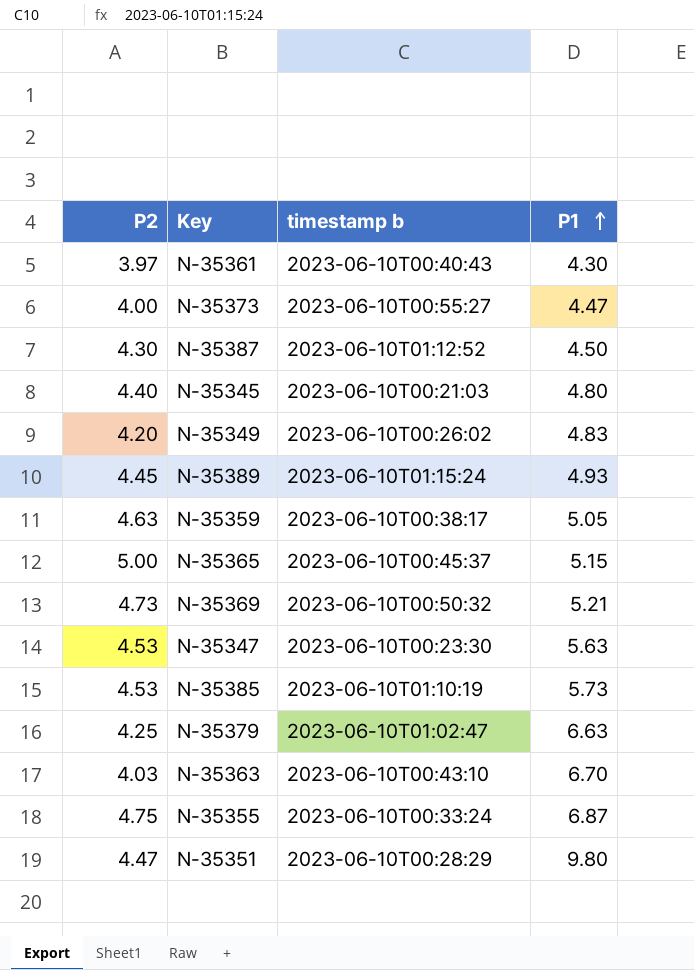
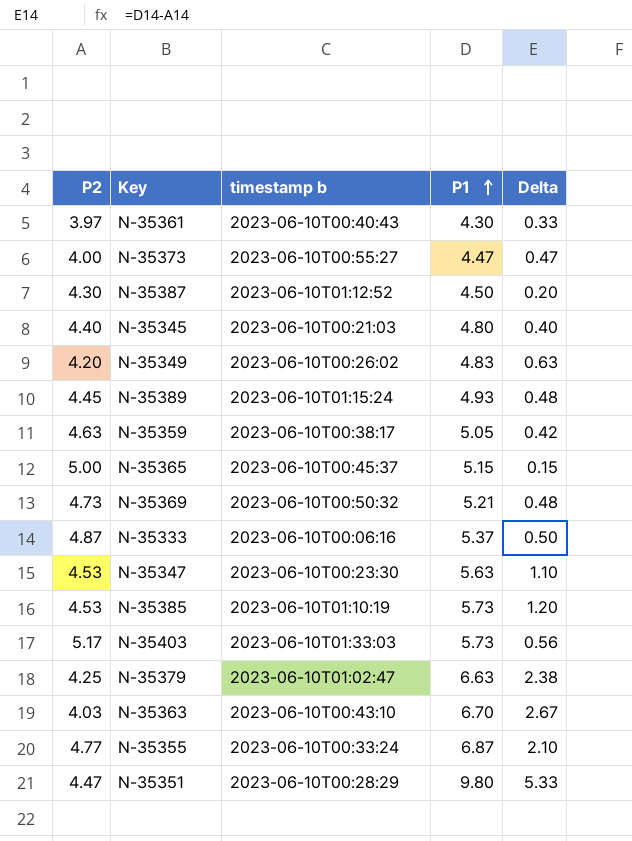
column Delta | formula: none -> [P1] - [P2]
row N-35333: none -> 4.87 | 2023-06-10T00:06:16 | 5.37 | 0.50
row N-35403: none -> 5.17 | 2023-06-10T01:33:03 | 5.73 | 0.56
N-35355 | P2: 4.75 -> 4.77

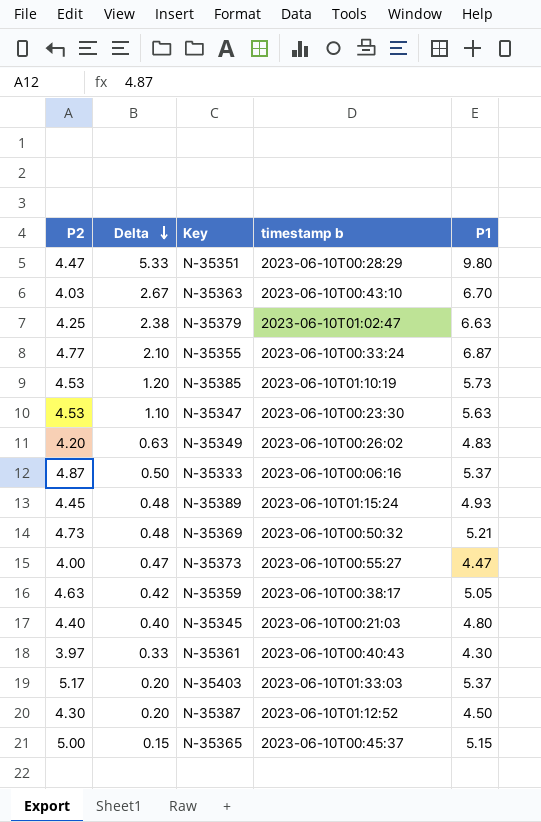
row order: P1 ascending -> Delta descending
column Delta | position: 5 -> 2
N-35403 | Delta: 0.56 -> 0.20
N-35403 | P1: 5.73 -> 5.37

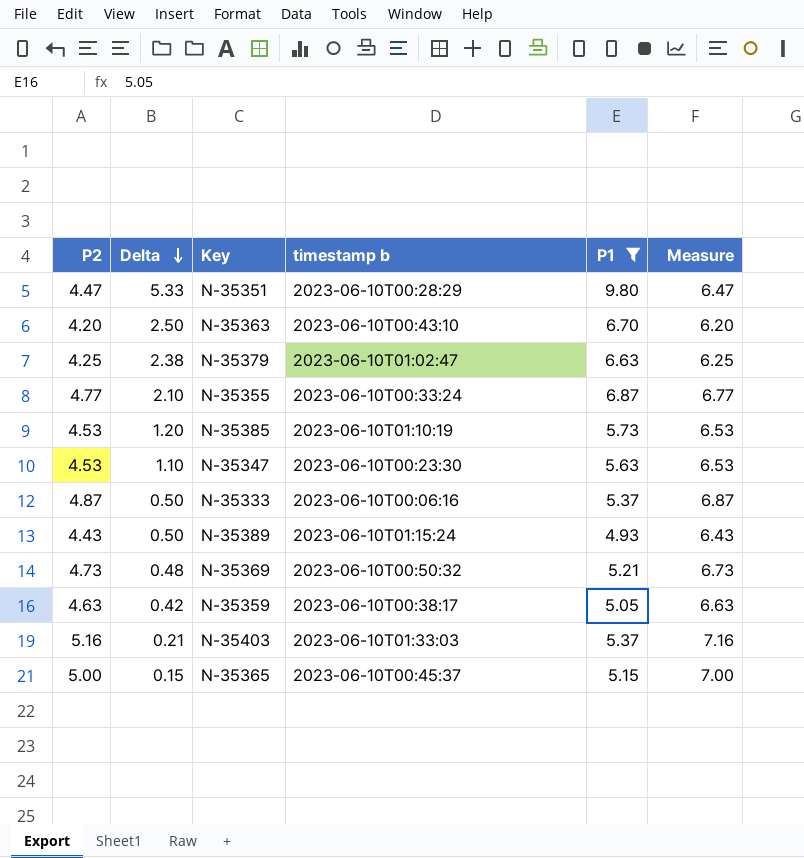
filter: none -> P1 >= 4.93
column Measure | formula: none -> [P2] + 2
N-35363 | P2: 4.03 -> 4.20
N-35363 | Delta: 2.67 -> 2.50
N-35389 | P2: 4.45 -> 4.43
N-35389 | Delta: 0.48 -> 0.50
N-35403 | P2: 5.17 -> 5.16
N-35403 | Delta: 0.20 -> 0.21

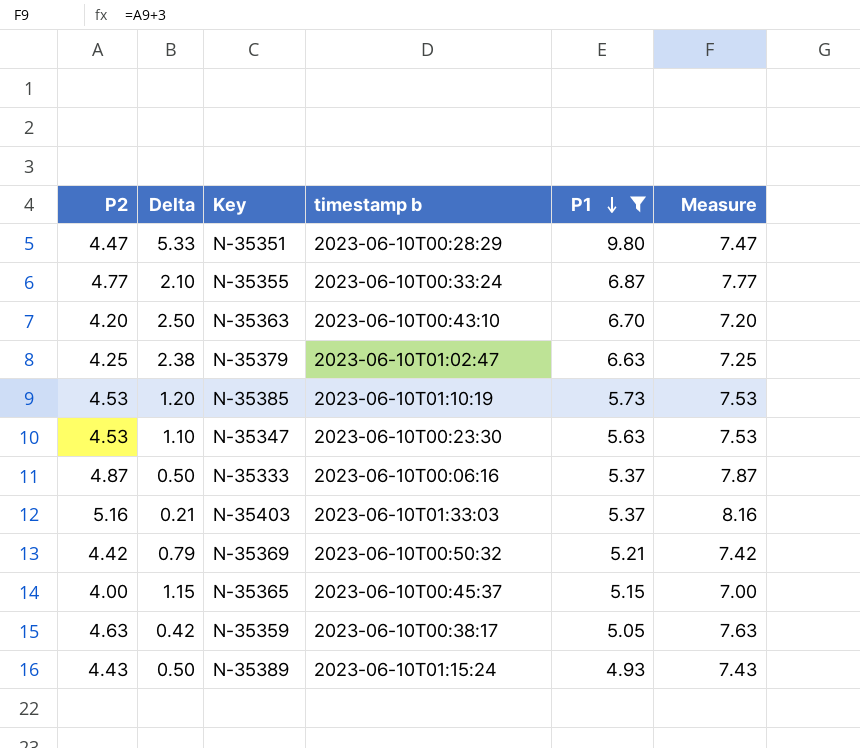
row order: Delta descending -> P1 descending
column Measure | formula: [P2] + 2 -> [P2] + 3
N-35369 | P2: 4.73 -> 4.42
N-35369 | Delta: 0.48 -> 0.79
N-35365 | P2: 5.00 -> 4.00
N-35365 | Delta: 0.15 -> 1.15

